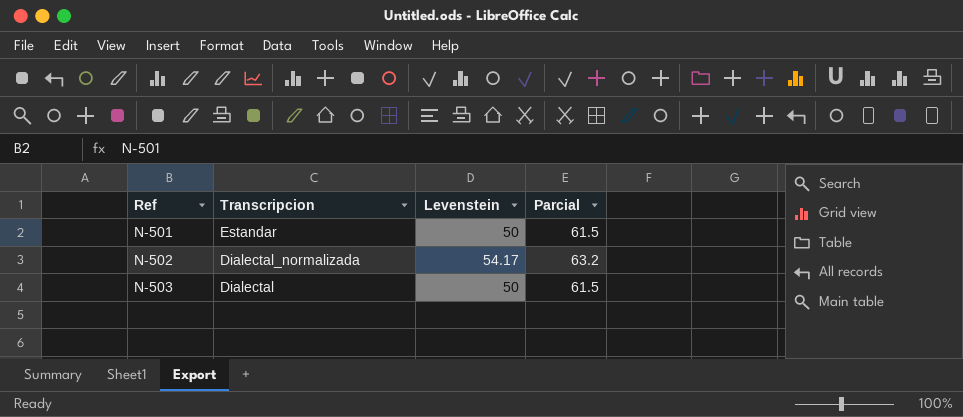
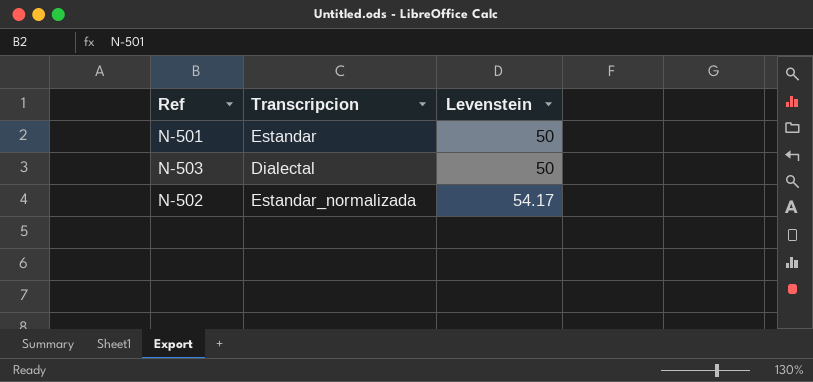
row order: Ref ascending -> Levenstein ascending
column Parcial | position: 4 -> none
N-502 | Transcripcion: Dialectal_normalizada -> Estandar_normalizada

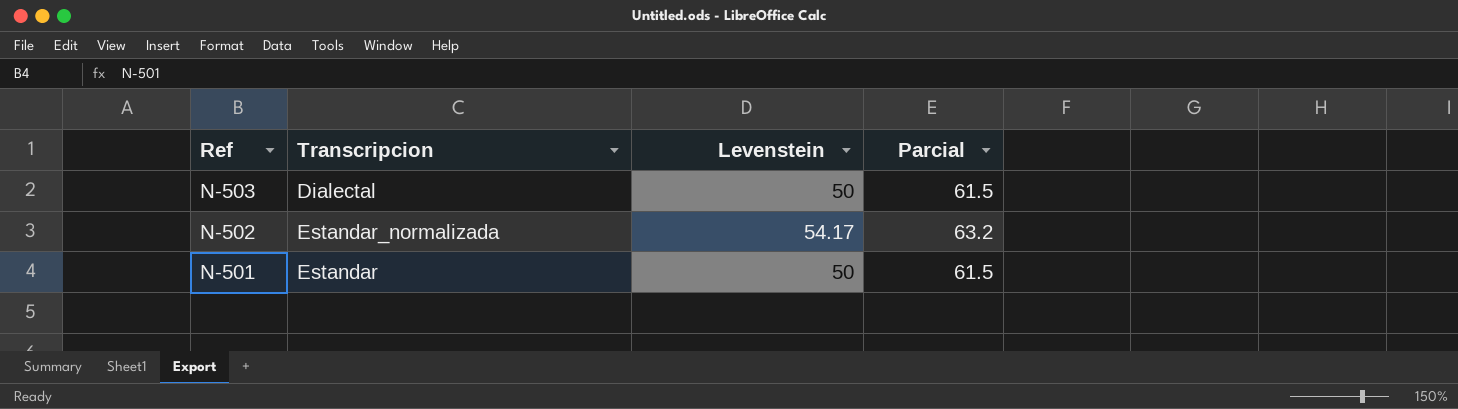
row order: Levenstein ascending -> Ref descending
column Parcial | position: none -> 4

